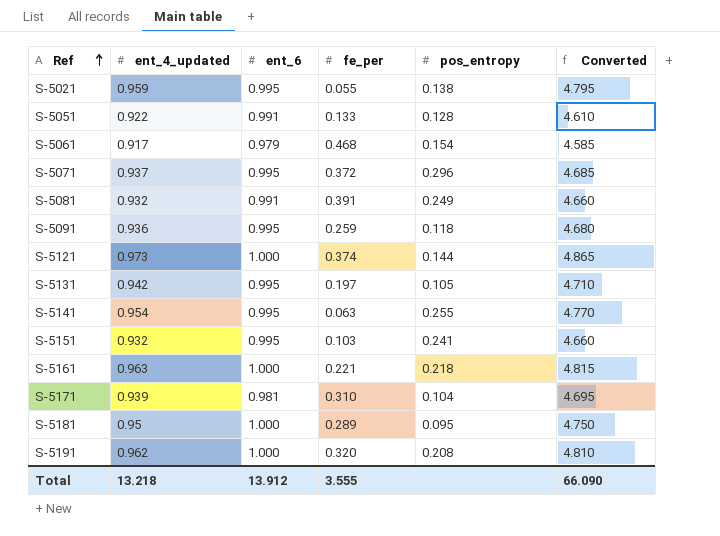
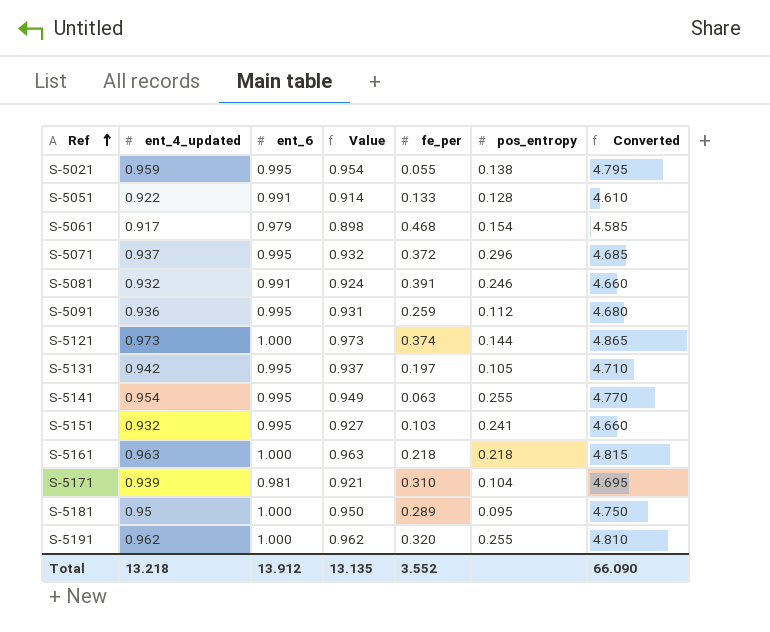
column Value | formula: none -> [ent_4_updated] * [ent_6]
S-5081 | pos_entropy: 0.249 -> 0.246
S-5091 | pos_entropy: 0.118 -> 0.112
S-5161 | fe_per: 0.221 -> 0.218
S-5191 | pos_entropy: 0.208 -> 0.255
Total | fe_per: 3.555 -> 3.552

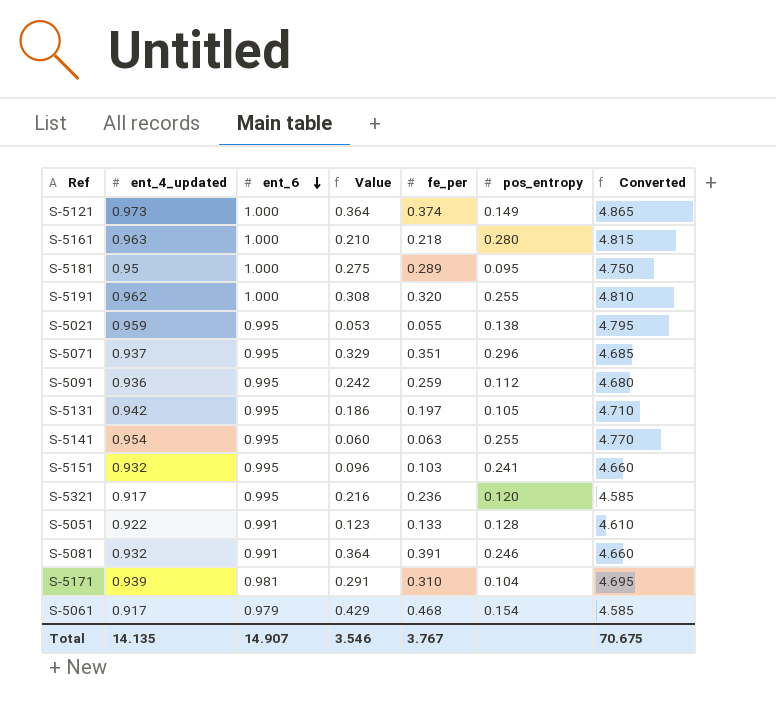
row order: Ref ascending -> ent_6 descending
column Value | formula: [ent_4_updated] * [ent_6] -> [ent_4_updated] * [fe_per]
S-5121 | pos_entropy: 0.144 -> 0.149
S-5161 | pos_entropy: 0.218 -> 0.280
S-5071 | fe_per: 0.372 -> 0.351
row S-5321: none -> 0.917 | 0.995 | 0.216 | 0.236 | 0.120 | 4.585
Total | ent_4_updated: 13.218 -> 14.135
Total | ent_6: 13.912 -> 14.907
Total | Value: 13.135 -> 3.546
Total | fe_per: 3.552 -> 3.767
Total | Converted: 66.090 -> 70.675

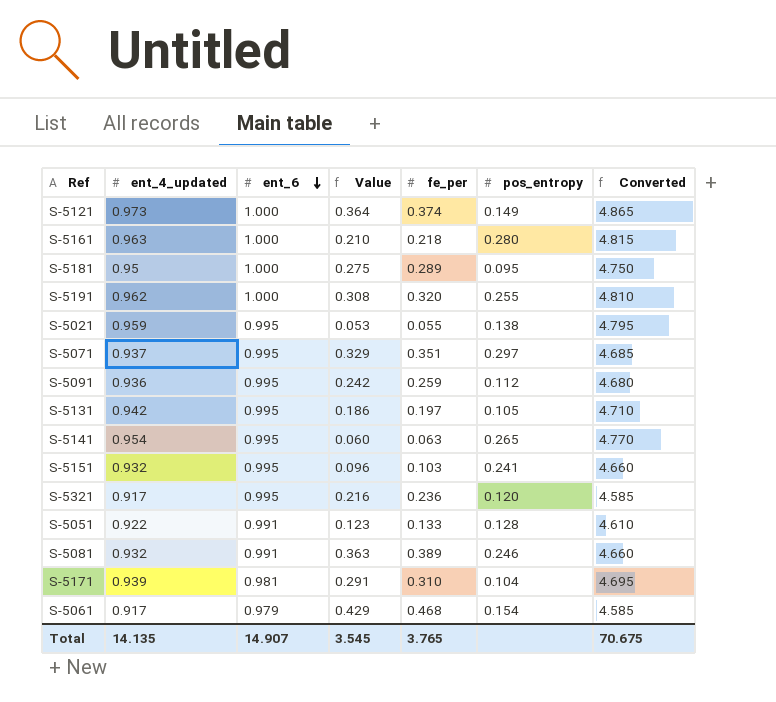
S-5071 | pos_entropy: 0.296 -> 0.297
S-5141 | pos_entropy: 0.255 -> 0.265
S-5081 | Value: 0.364 -> 0.363
S-5081 | fe_per: 0.391 -> 0.389
Total | Value: 3.546 -> 3.545
Total | fe_per: 3.767 -> 3.765

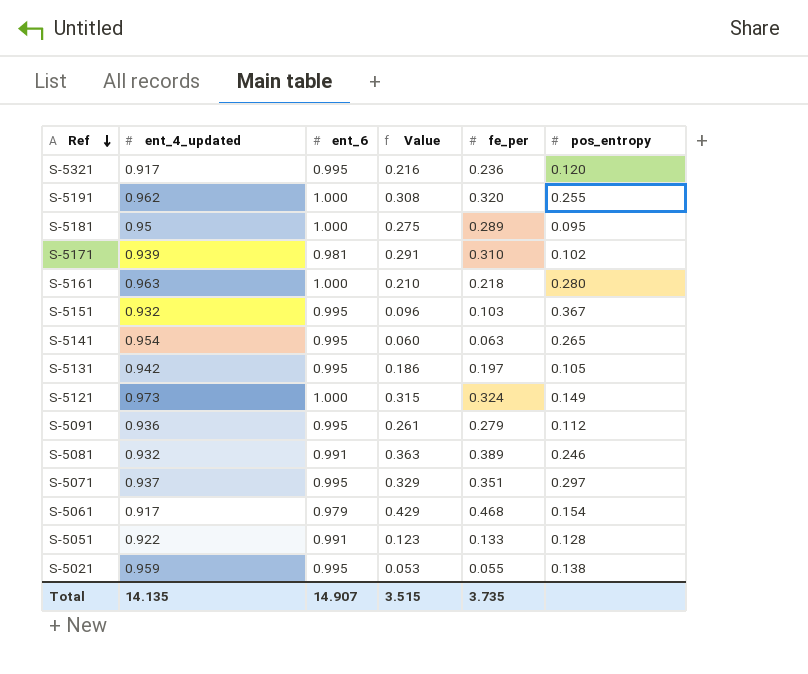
row order: ent_6 descending -> Ref descending
column Converted | formula: [ent_4_updated] * 5 -> none
S-5171 | pos_entropy: 0.104 -> 0.102
S-5151 | pos_entropy: 0.241 -> 0.367
S-5121 | Value: 0.364 -> 0.315
S-5121 | fe_per: 0.374 -> 0.324
S-5091 | Value: 0.242 -> 0.261
S-5091 | fe_per: 0.259 -> 0.279
Total | Value: 3.545 -> 3.515
Total | fe_per: 3.765 -> 3.735

